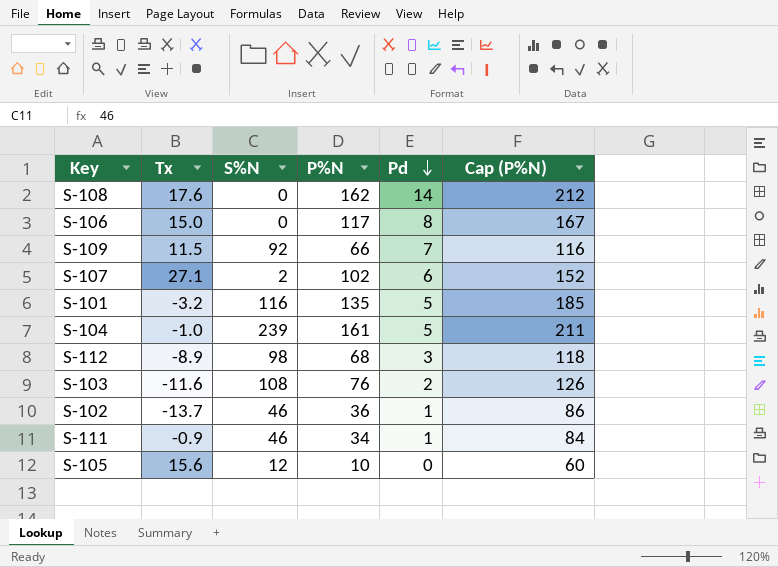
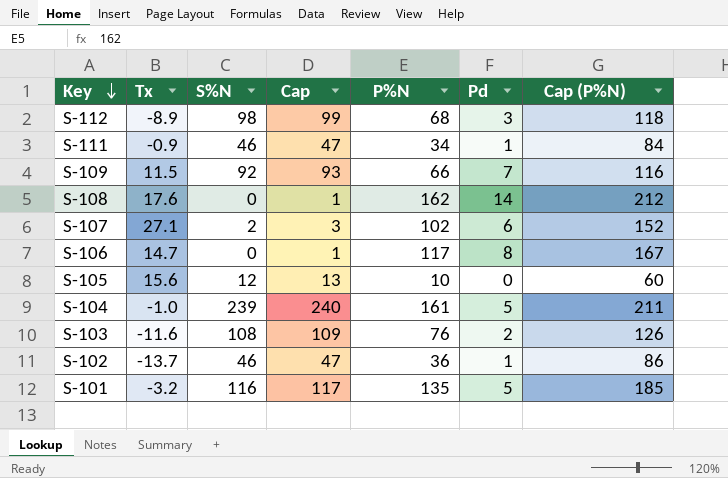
row order: Pd descending -> Key descending
column Cap | formula: none -> [S%N] + 1
S-106 | Tx: 15.0 -> 14.7

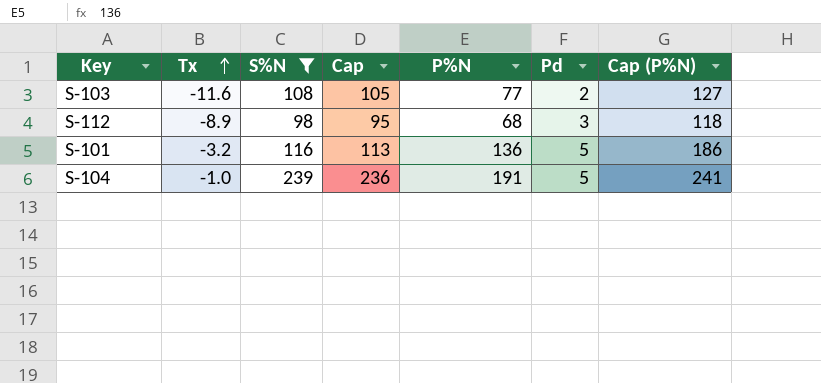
filter: none -> S%N >= 98
row order: Key descending -> Tx ascending
column Cap | formula: [S%N] + 1 -> [S%N] - 3
S-103 | P%N: 76 -> 77
S-103 | Cap (P%N): 126 -> 127
S-101 | P%N: 135 -> 136
S-101 | Cap (P%N): 185 -> 186
S-104 | P%N: 161 -> 191
S-104 | Cap (P%N): 211 -> 241

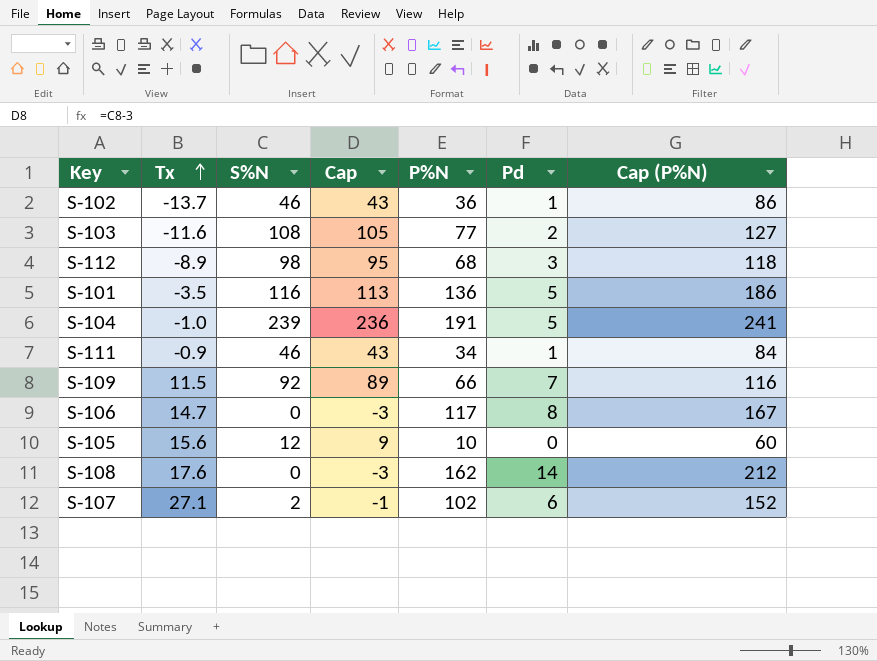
filter: S%N >= 98 -> none
S-101 | Tx: -3.2 -> -3.5

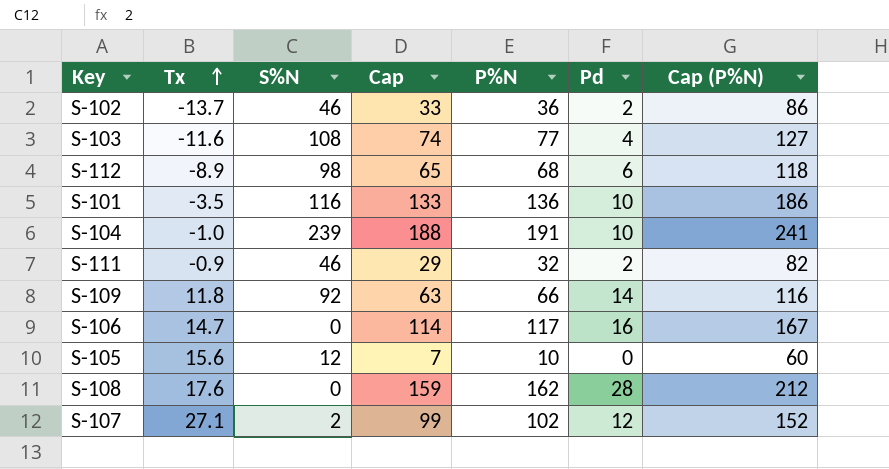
column Cap | formula: [S%N] - 3 -> [P%N] - 3
S-102 | Pd: 1 -> 2
S-103 | Pd: 2 -> 4
S-112 | Pd: 3 -> 6
S-101 | Pd: 5 -> 10
S-104 | Pd: 5 -> 10
S-111 | P%N: 34 -> 32
S-111 | Pd: 1 -> 2
S-111 | Cap (P%N): 84 -> 82
S-109 | Tx: 11.5 -> 11.8
S-109 | Pd: 7 -> 14
S-106 | Pd: 8 -> 16
S-108 | Pd: 14 -> 28
S-107 | Pd: 6 -> 12

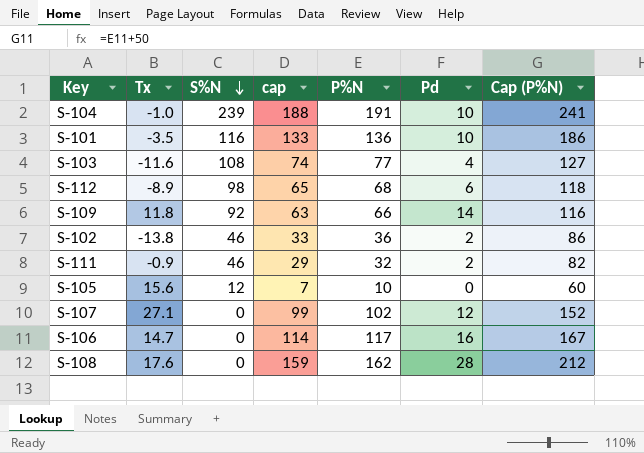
row order: Tx ascending -> S%N descending
column name: Cap -> cap
S-102 | Tx: -13.7 -> -13.8
S-107 | S%N: 2 -> 0

